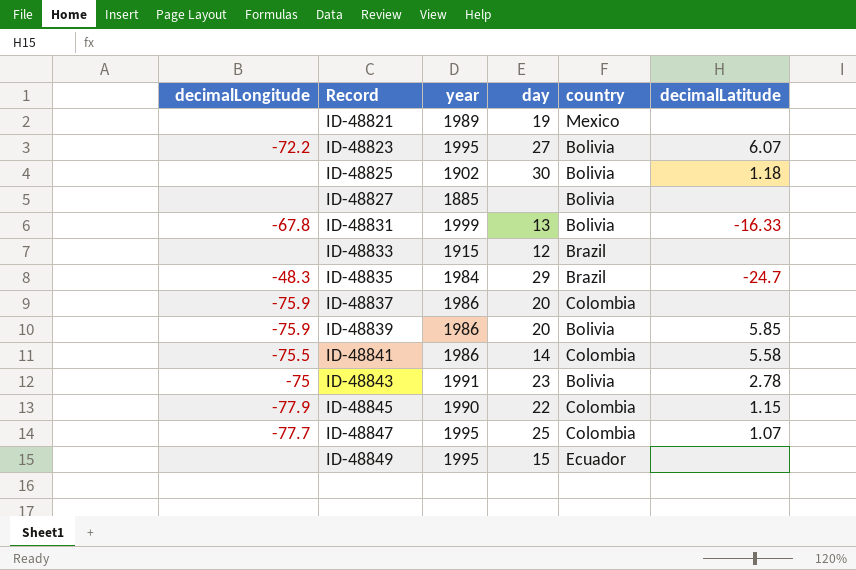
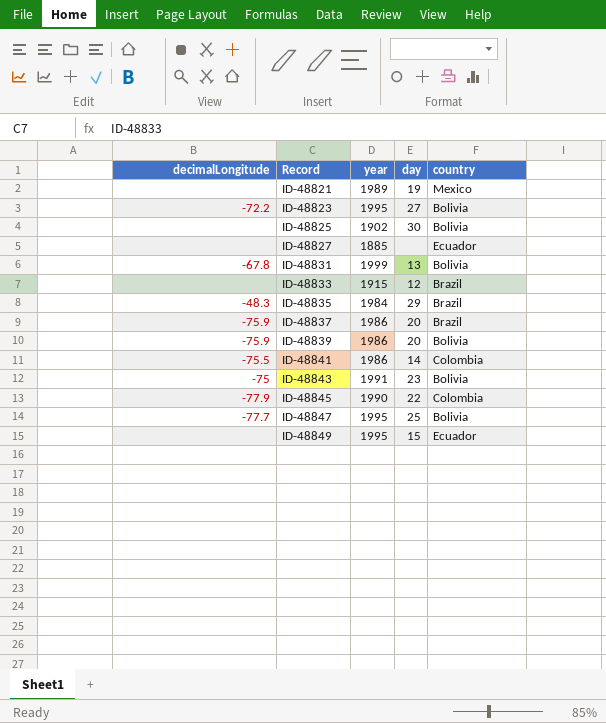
column decimalLatitude | position: 6 -> none
ID-48827 | country: Bolivia -> Ecuador
ID-48837 | country: Colombia -> Brazil
ID-48847 | country: Colombia -> Bolivia

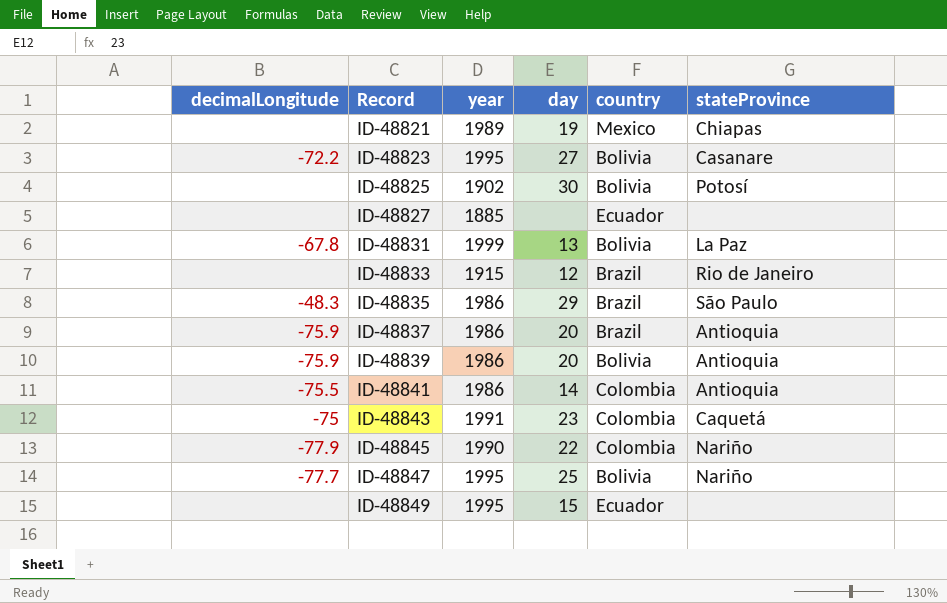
column stateProvince | position: none -> 6
ID-48835 | year: 1984 -> 1986
ID-48843 | country: Bolivia -> Colombia

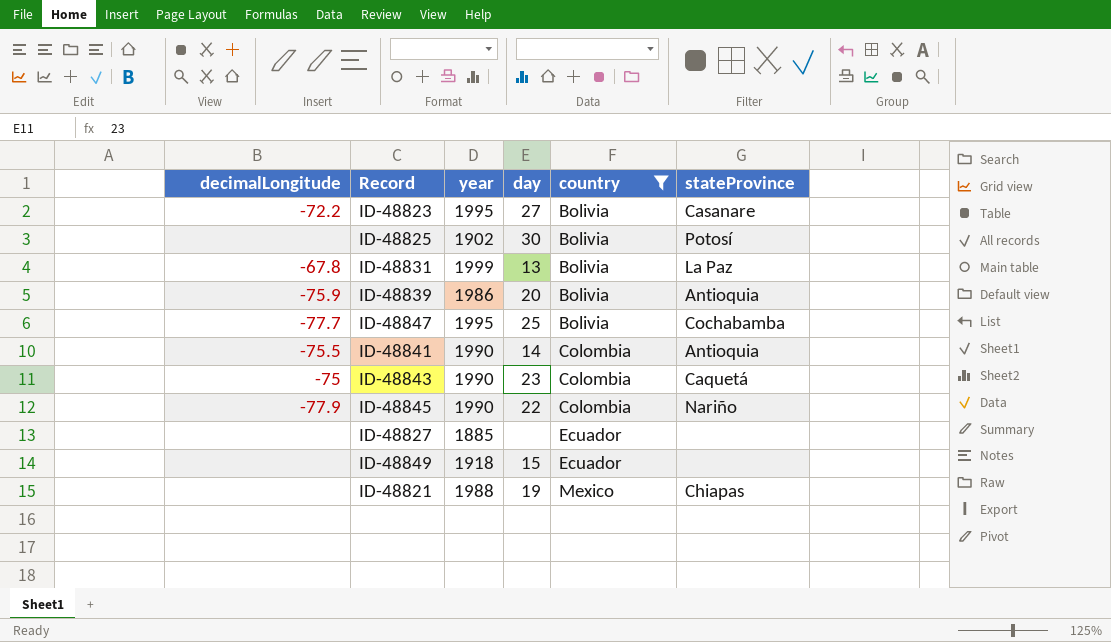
filter: none -> country != Brazil
row order: Record ascending -> country ascending
ID-48847 | stateProvince: Nariño -> Cochabamba
ID-48841 | year: 1986 -> 1990
ID-48843 | year: 1991 -> 1990
ID-48849 | year: 1995 -> 1918
ID-48821 | year: 1989 -> 1988

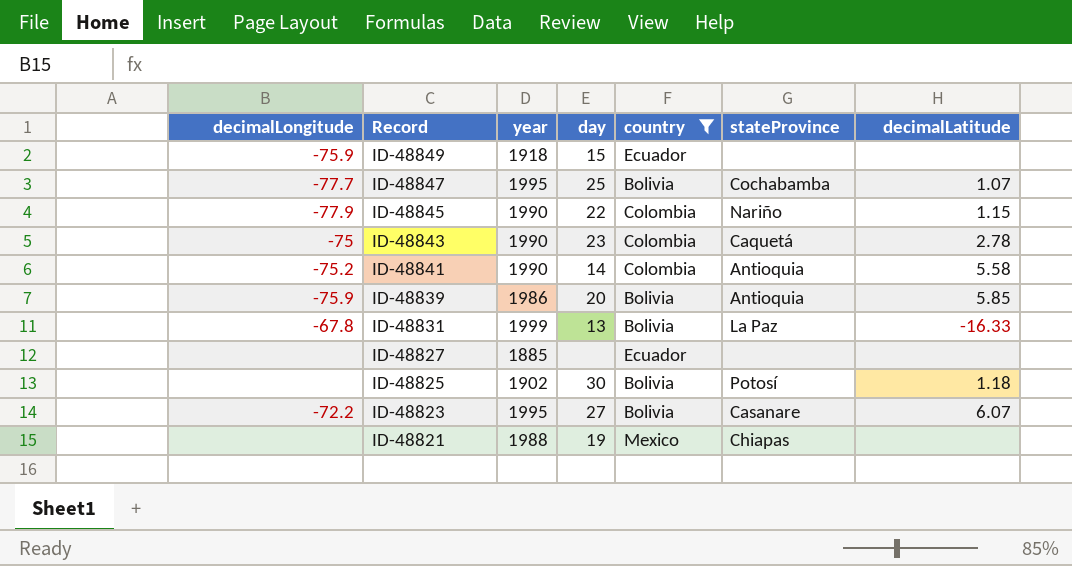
row order: country ascending -> Record descending
column decimalLatitude | position: none -> 7
ID-48849 | decimalLongitude: none -> -75.9
ID-48841 | decimalLongitude: -75.5 -> -75.2

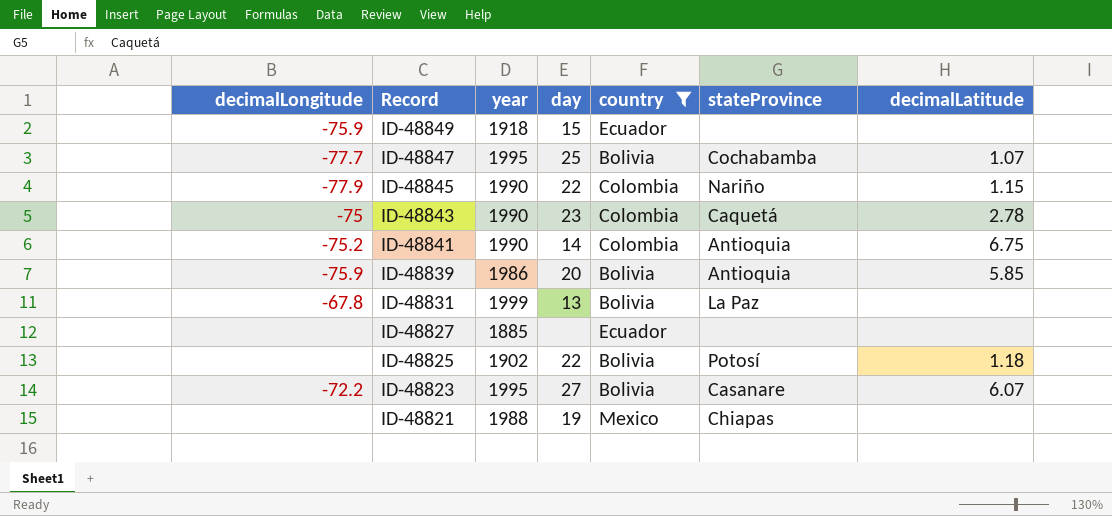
ID-48841 | decimalLatitude: 5.58 -> 6.75
ID-48831 | decimalLatitude: -16.33 -> none
ID-48825 | day: 30 -> 22

